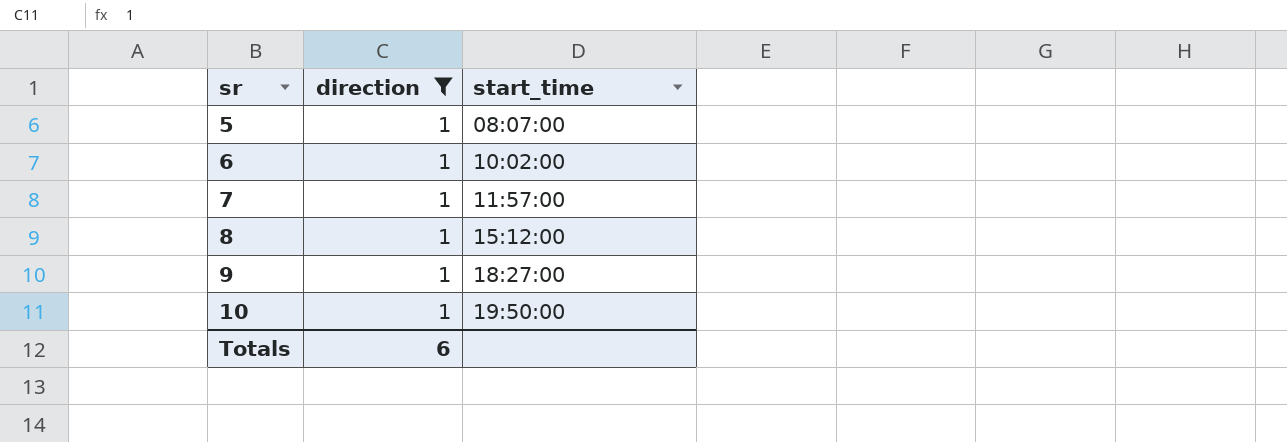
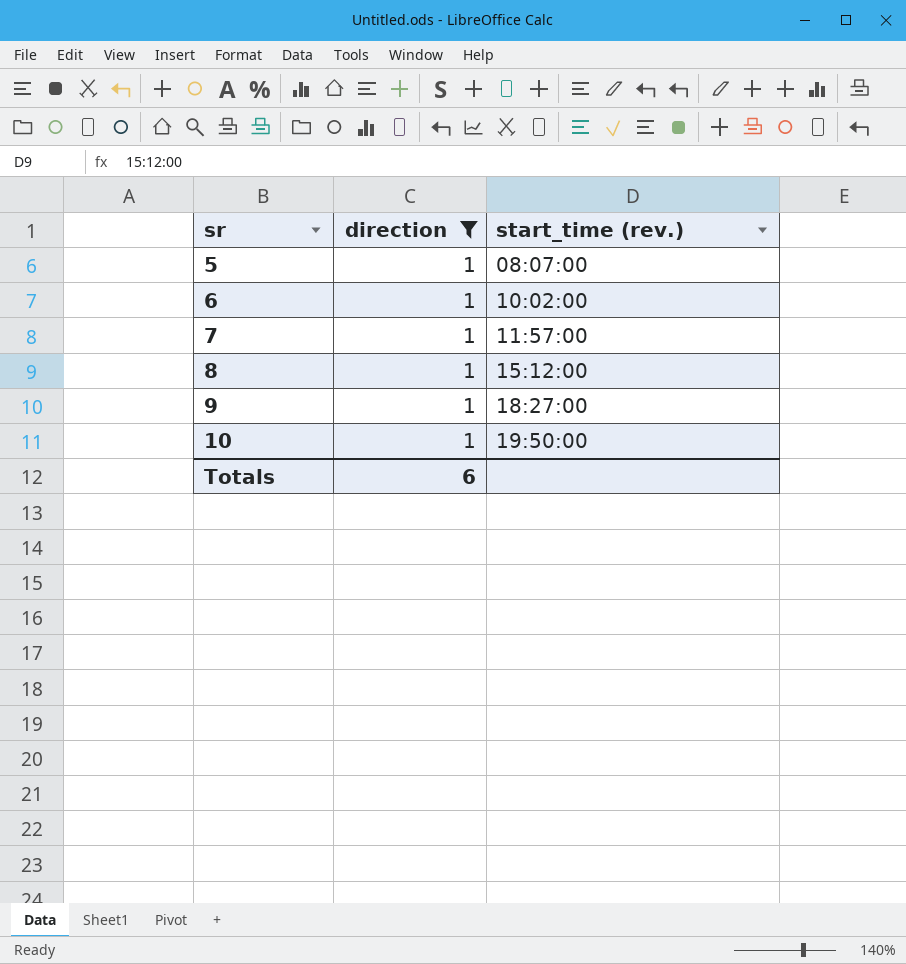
column name: start_time -> start_time (rev.)

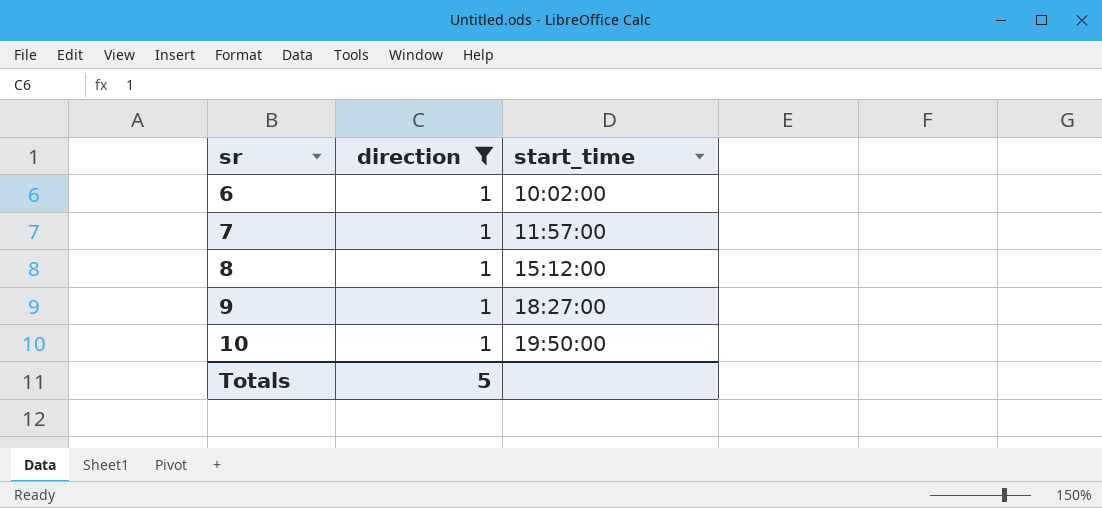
column name: start_time (rev.) -> start_time
row 5: 1 | 08:07:00 -> none
Totals | direction: 6 -> 5

